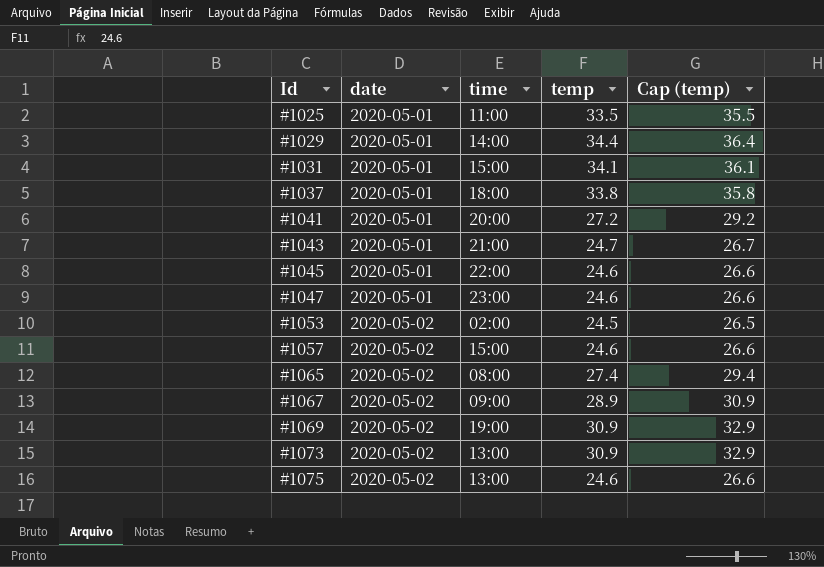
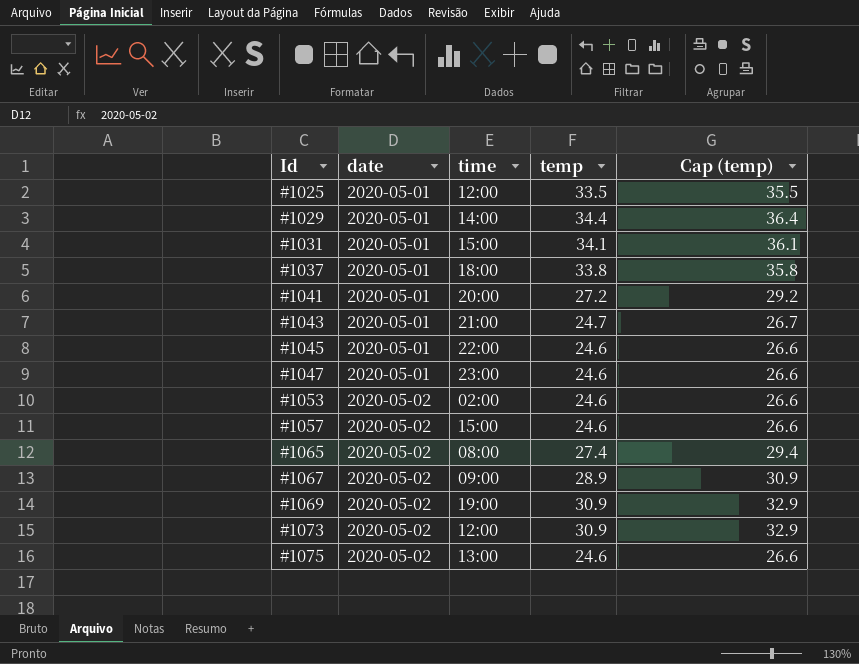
#1025 | time: 11:00 -> 12:00
#1053 | temp: 24.5 -> 24.6
#1053 | Cap (temp): 26.5 -> 26.6
#1073 | time: 13:00 -> 12:00

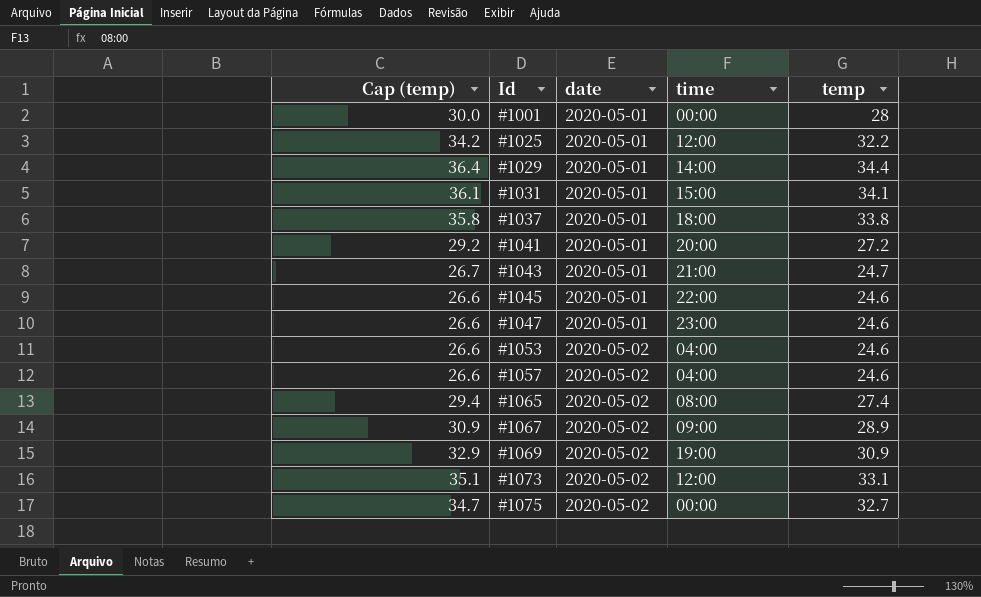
column Cap (temp) | position: 5 -> 1
row #1001: none -> 30.0 | 2020-05-01 | 00:00 | 28
#1025 | Cap (temp): 35.5 -> 34.2
#1025 | temp: 33.5 -> 32.2
#1053 | time: 02:00 -> 04:00
#1057 | time: 15:00 -> 04:00
#1073 | Cap (temp): 32.9 -> 35.1
#1073 | temp: 30.9 -> 33.1
#1075 | Cap (temp): 26.6 -> 34.7
#1075 | time: 13:00 -> 00:00
#1075 | temp: 24.6 -> 32.7

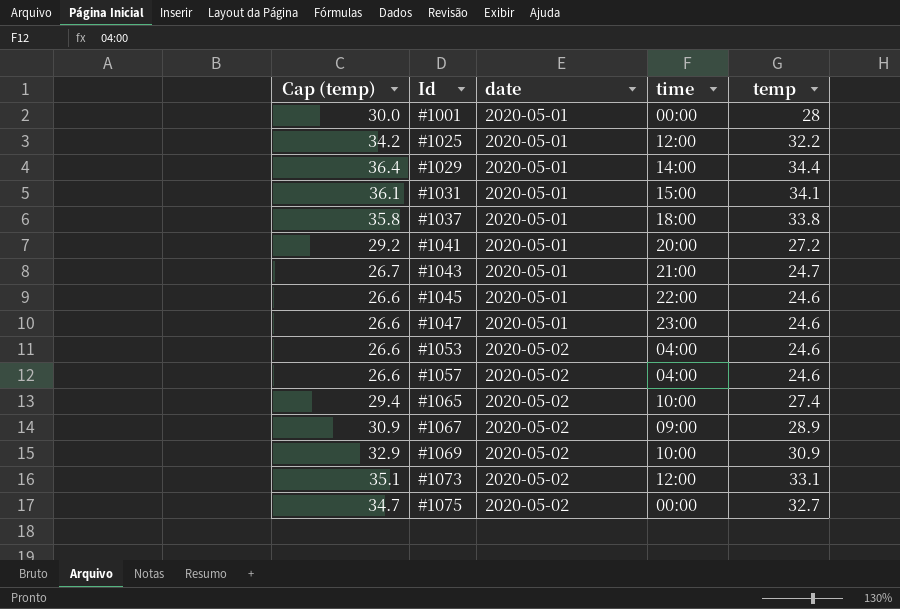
#1065 | time: 08:00 -> 10:00
#1069 | time: 19:00 -> 10:00

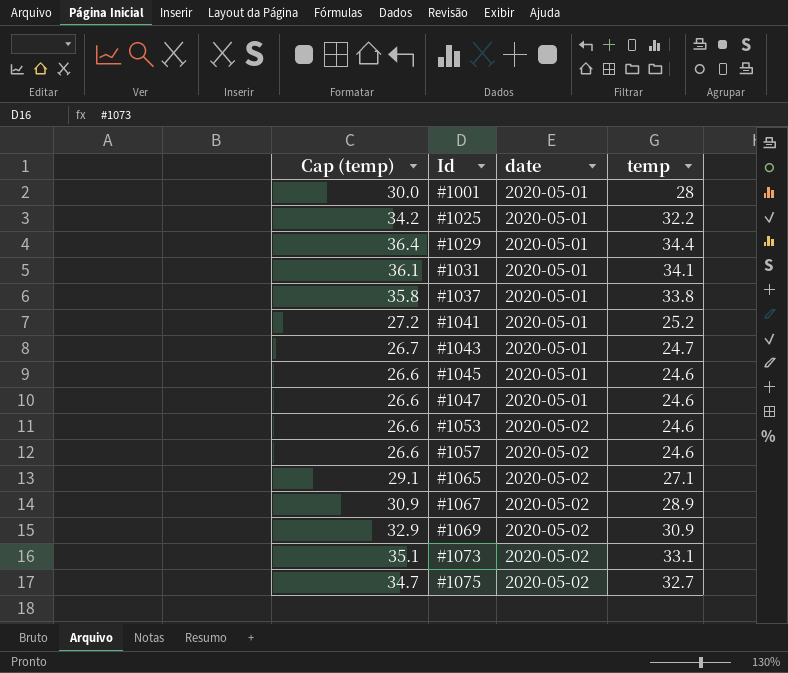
column time | position: 4 -> none
#1041 | Cap (temp): 29.2 -> 27.2
#1041 | temp: 27.2 -> 25.2
#1065 | Cap (temp): 29.4 -> 29.1
#1065 | temp: 27.4 -> 27.1

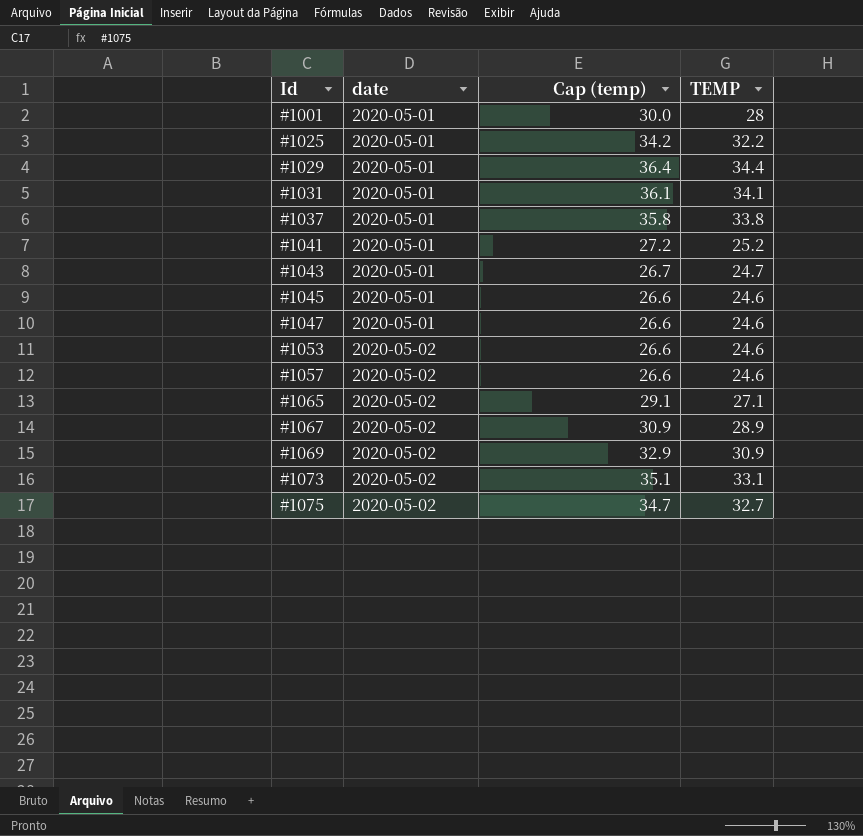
column Cap (temp) | position: 1 -> 3
column name: temp -> TEMP

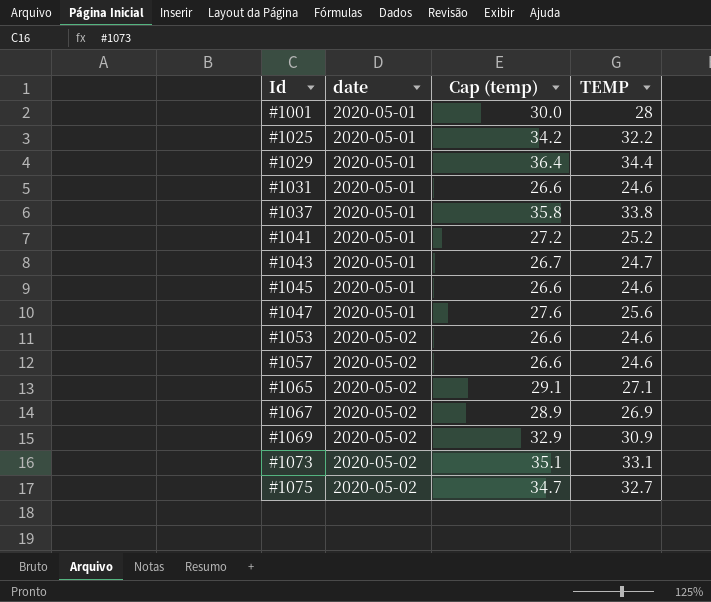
#1031 | Cap (temp): 36.1 -> 26.6
#1031 | TEMP: 34.1 -> 24.6
#1047 | Cap (temp): 26.6 -> 27.6
#1047 | TEMP: 24.6 -> 25.6
#1067 | Cap (temp): 30.9 -> 28.9
#1067 | TEMP: 28.9 -> 26.9

